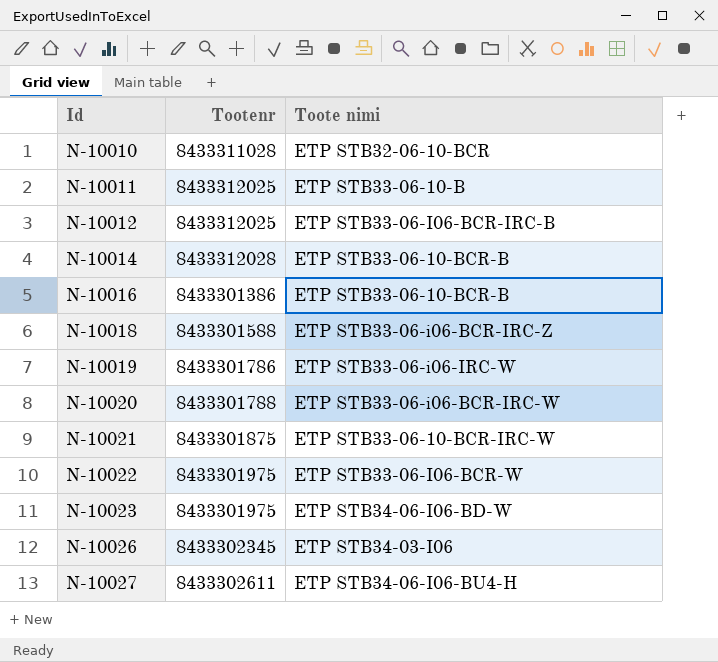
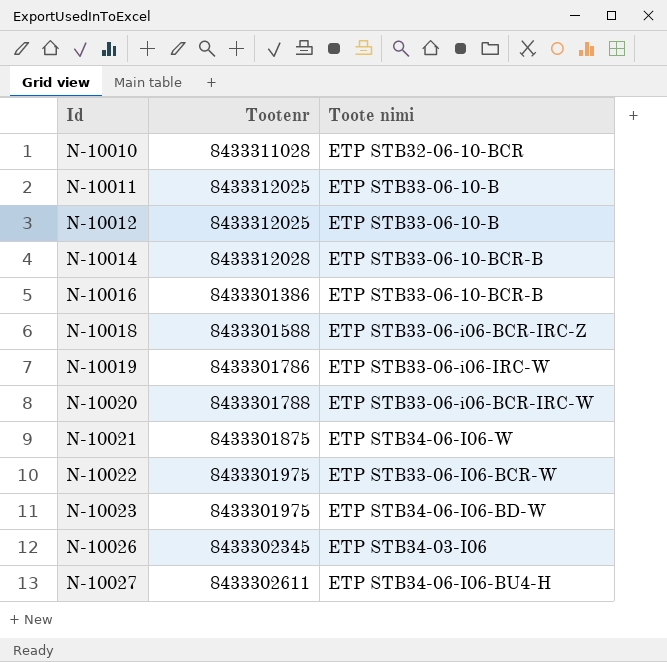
N-10012 | Toote nimi: ETP STB33-06-I06-BCR-IRC-B -> ETP STB33-06-10-B
N-10021 | Toote nimi: ETP STB33-06-10-BCR-IRC-W -> ETP STB34-06-I06-W

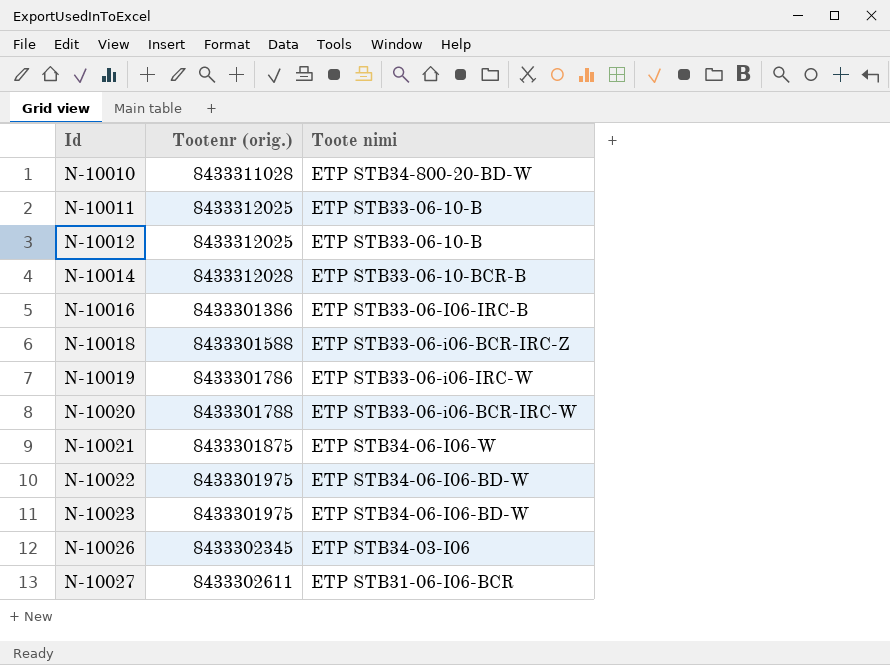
column name: Tootenr -> Tootenr (orig.)
N-10010 | Toote nimi: ETP STB32-06-10-BCR -> ETP STB34-800-20-BD-W
N-10016 | Toote nimi: ETP STB33-06-10-BCR-B -> ETP STB33-06-I06-IRC-B
N-10022 | Toote nimi: ETP STB33-06-I06-BCR-W -> ETP STB34-06-I06-BD-W
N-10027 | Toote nimi: ETP STB34-06-I06-BU4-H -> ETP STB31-06-I06-BCR

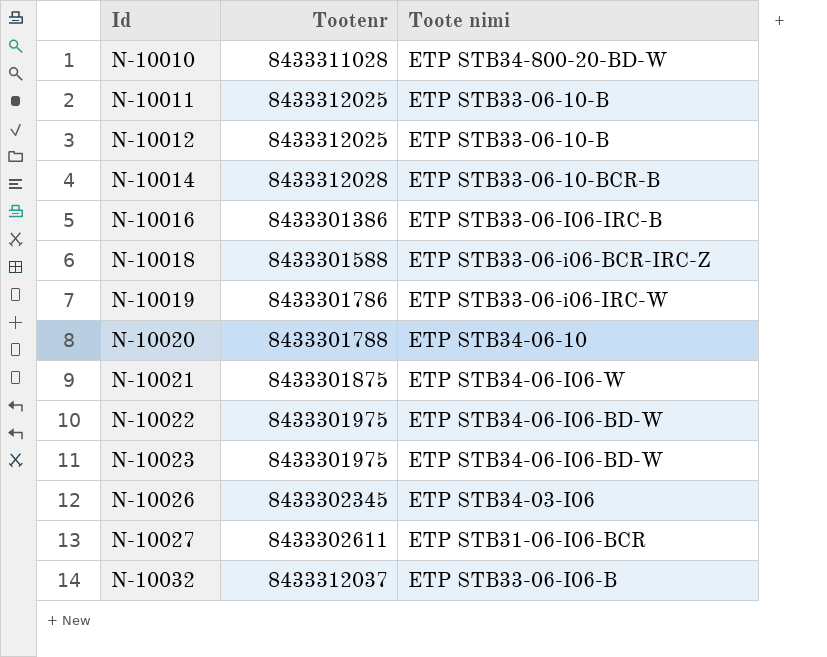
column name: Tootenr (orig.) -> Tootenr
N-10020 | Toote nimi: ETP STB33-06-i06-BCR-IRC-W -> ETP STB34-06-10
row N-10032: none -> 8433312037 | ETP STB33-06-I06-B

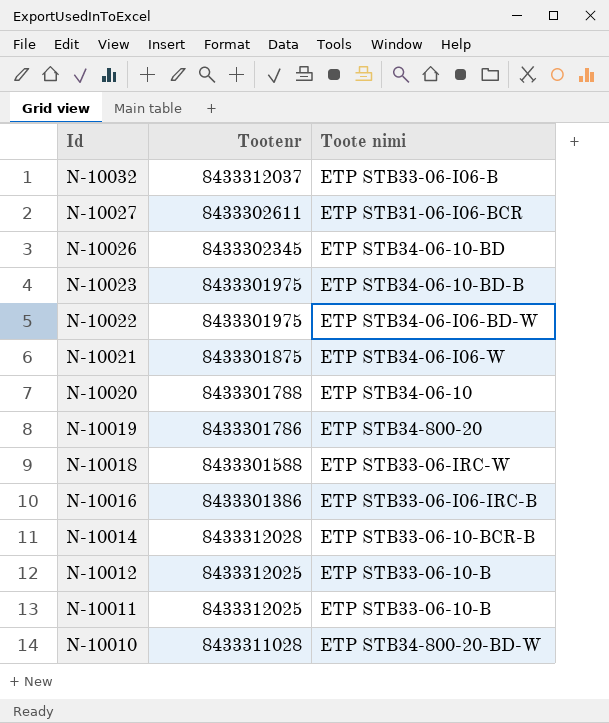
row order: Id ascending -> Id descending
N-10026 | Toote nimi: ETP STB34-03-I06 -> ETP STB34-06-10-BD
N-10023 | Toote nimi: ETP STB34-06-I06-BD-W -> ETP STB34-06-10-BD-B
N-10019 | Toote nimi: ETP STB33-06-i06-IRC-W -> ETP STB34-800-20
N-10018 | Toote nimi: ETP STB33-06-i06-BCR-IRC-Z -> ETP STB33-06-IRC-W

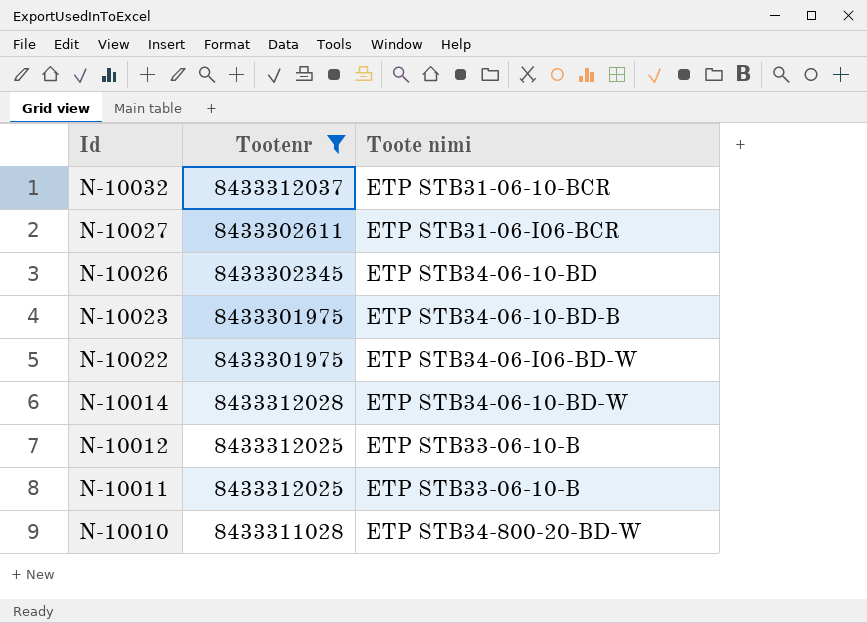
filter: none -> Tootenr >= 8433301975
N-10032 | Toote nimi: ETP STB33-06-I06-B -> ETP STB31-06-10-BCR
N-10014 | Toote nimi: ETP STB33-06-10-BCR-B -> ETP STB34-06-10-BD-W

